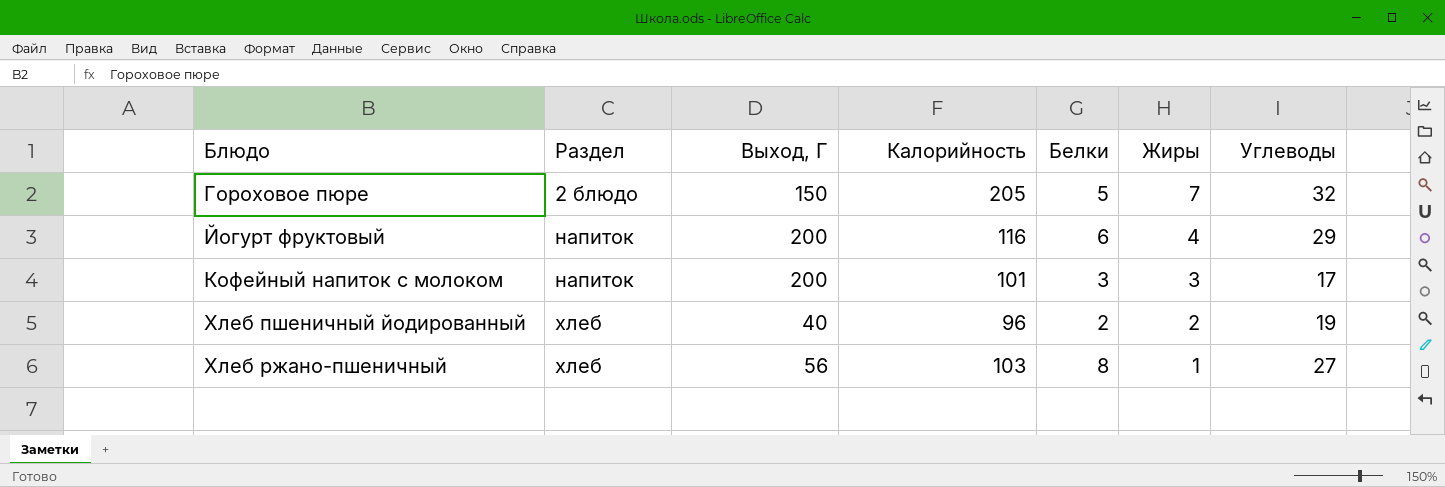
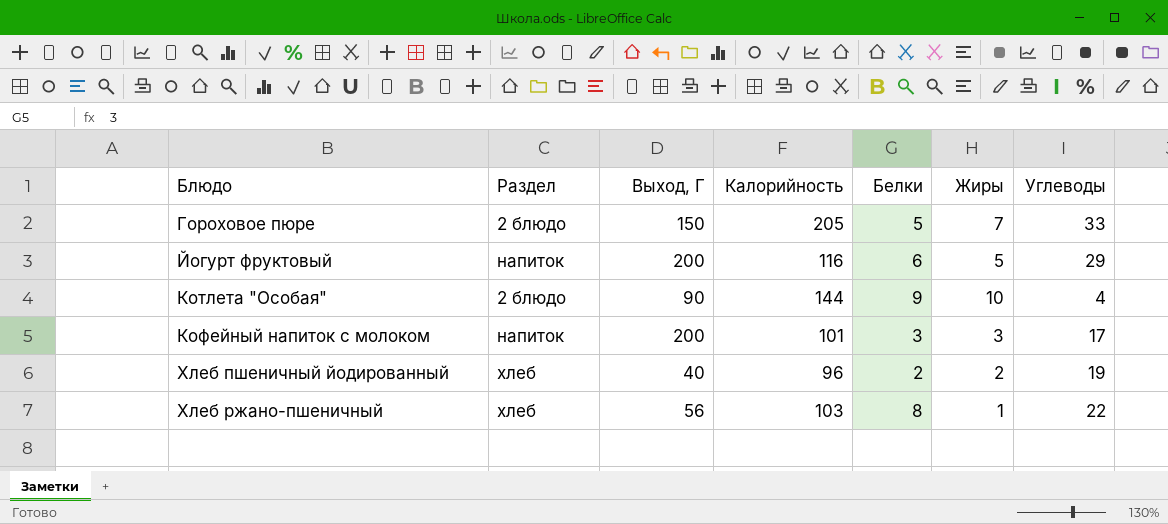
Гороховое пюре | Углеводы: 32 -> 33
Йогурт фруктовый | Жиры: 4 -> 5
row Котлета "Особая": none -> 2 блюдо | 90 | 144 | 9 | 10 | 4
Хлеб ржано-пшеничный | Углеводы: 27 -> 22

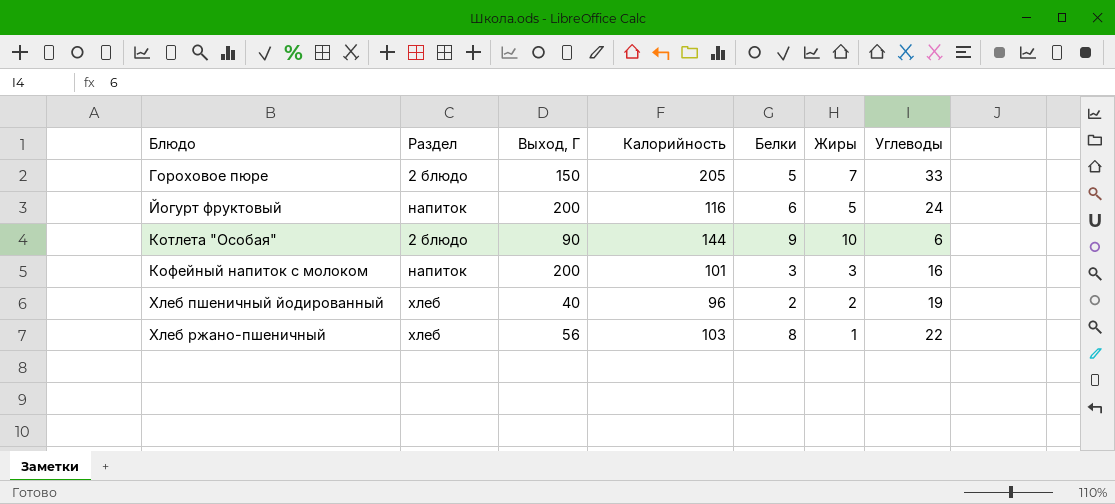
Йогурт фруктовый | Углеводы: 29 -> 24
Котлета "Особая" | Углеводы: 4 -> 6
Кофейный напиток с молоком | Углеводы: 17 -> 16

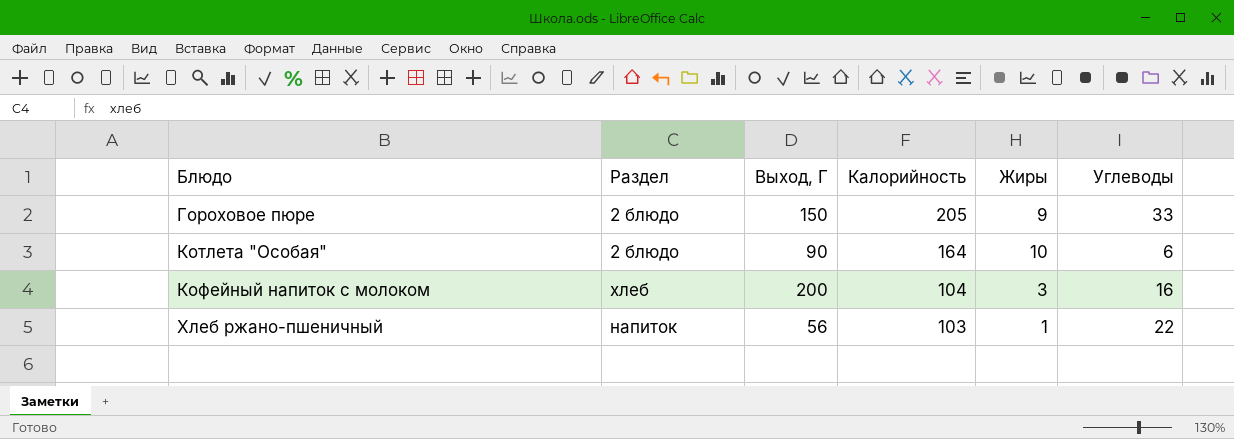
column Белки | position: 5 -> none
row Йогурт фруктовый: напиток | 200 | 116 | 6 | 5 | 24 -> none
row Хлеб пшеничный йодированный: хлеб | 40 | 96 | 2 | 2 | 19 -> none
Гороховое пюре | Жиры: 7 -> 9
Котлета "Особая" | Калорийность: 144 -> 164
Кофейный напиток с молоком | Раздел: напиток -> хлеб
Кофейный напиток с молоком | Калорийность: 101 -> 104
Хлеб ржано-пшеничный | Раздел: хлеб -> напиток

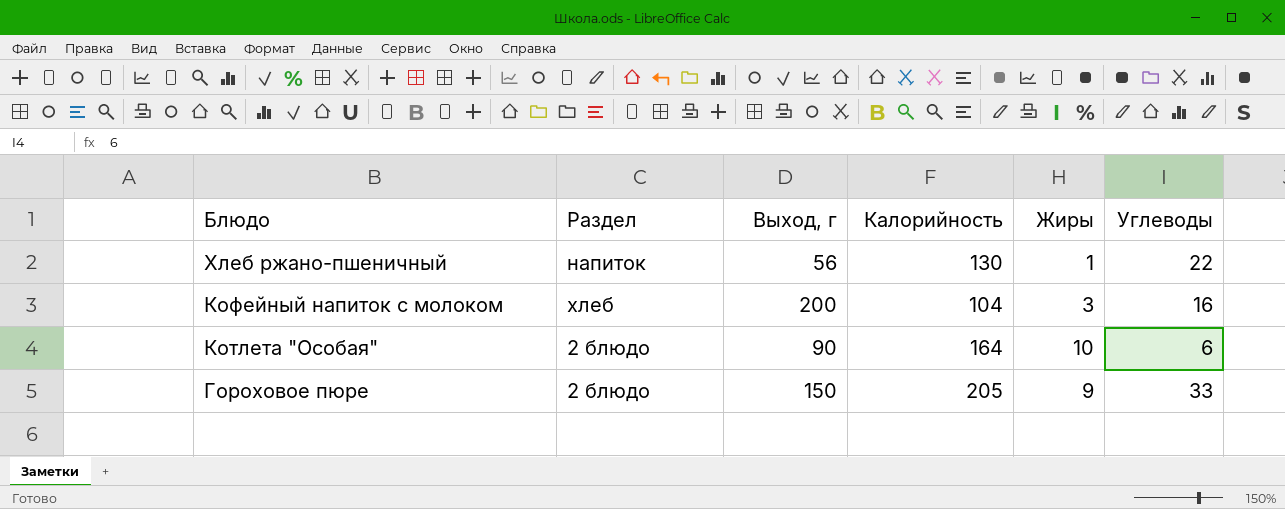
row order: Блюдо ascending -> Блюдо descending
column name: Выход, Г -> Выход, г
Хлеб ржано-пшеничный | Калорийность: 103 -> 130

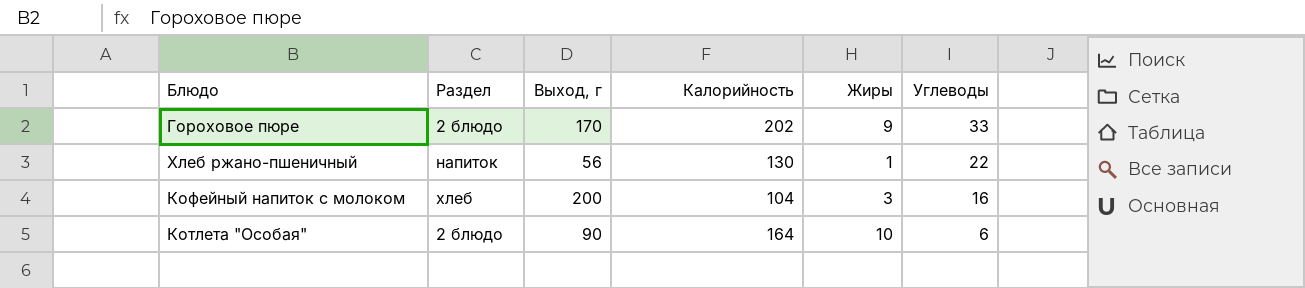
row order: Блюдо descending -> Углеводы descending
Гороховое пюре | Выход, г: 150 -> 170
Гороховое пюре | Калорийность: 205 -> 202

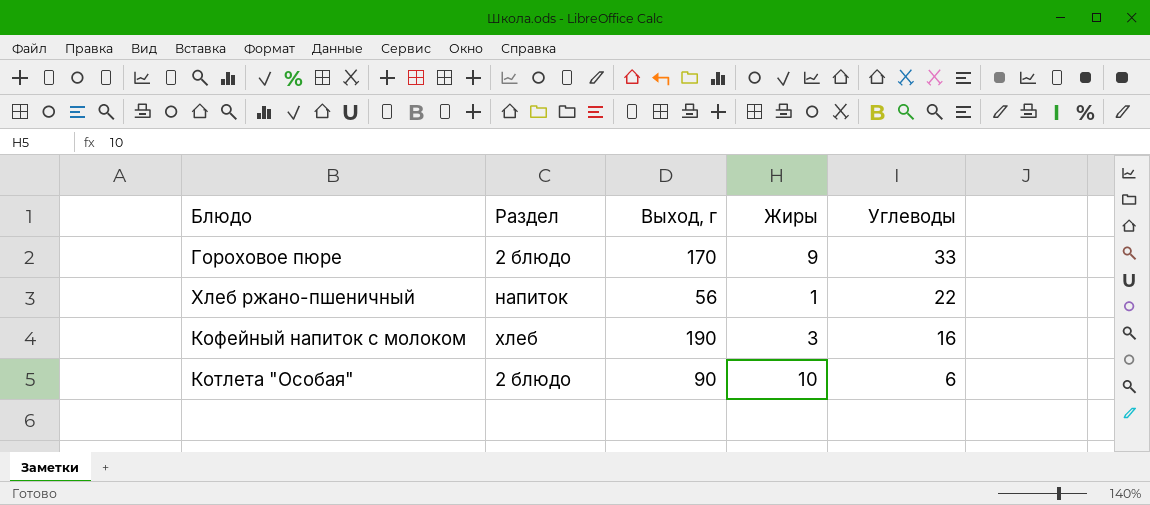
column Калорийность | position: 4 -> none
Кофейный напиток с молоком | Выход, г: 200 -> 190

